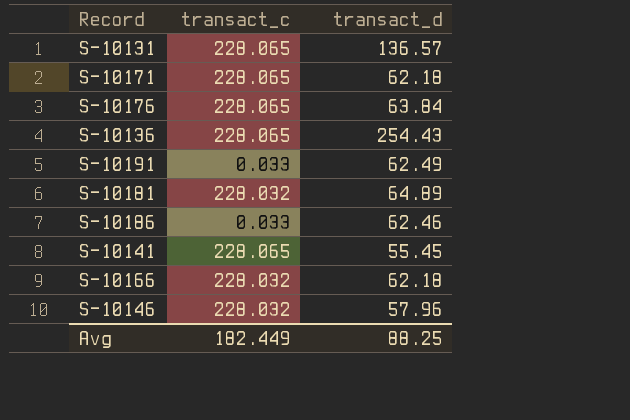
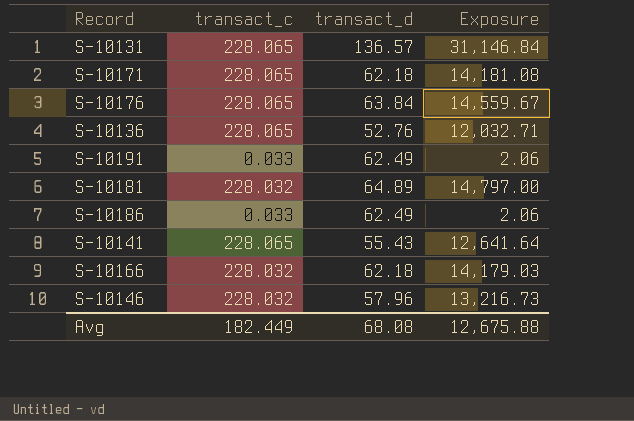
column Exposure | formula: none -> [transact_c] * [transact_d]
S-10136 | transact_d: 254.43 -> 52.76
S-10186 | transact_d: 62.46 -> 62.49
S-10141 | transact_d: 55.45 -> 55.43
Avg | transact_d: 88.25 -> 68.08

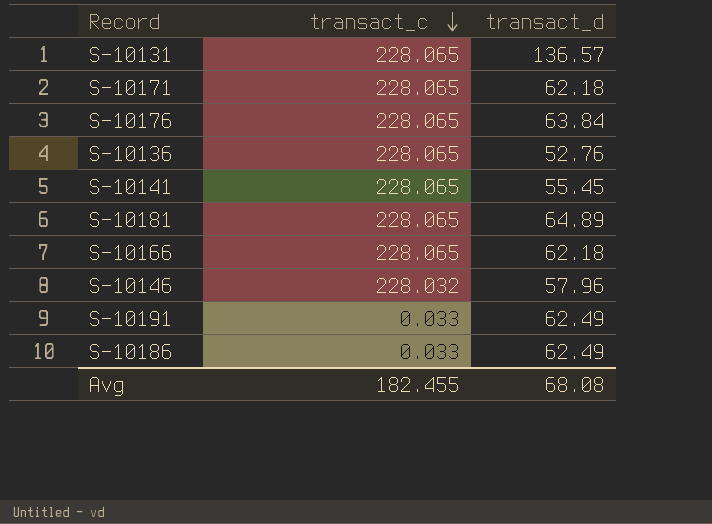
row order: none -> transact_c descending
column Exposure | formula: [transact_c] * [transact_d] -> none
S-10141 | transact_d: 55.43 -> 55.45
S-10181 | transact_c: 228.032 -> 228.065
S-10166 | transact_c: 228.032 -> 228.065
Avg | transact_c: 182.449 -> 182.455

